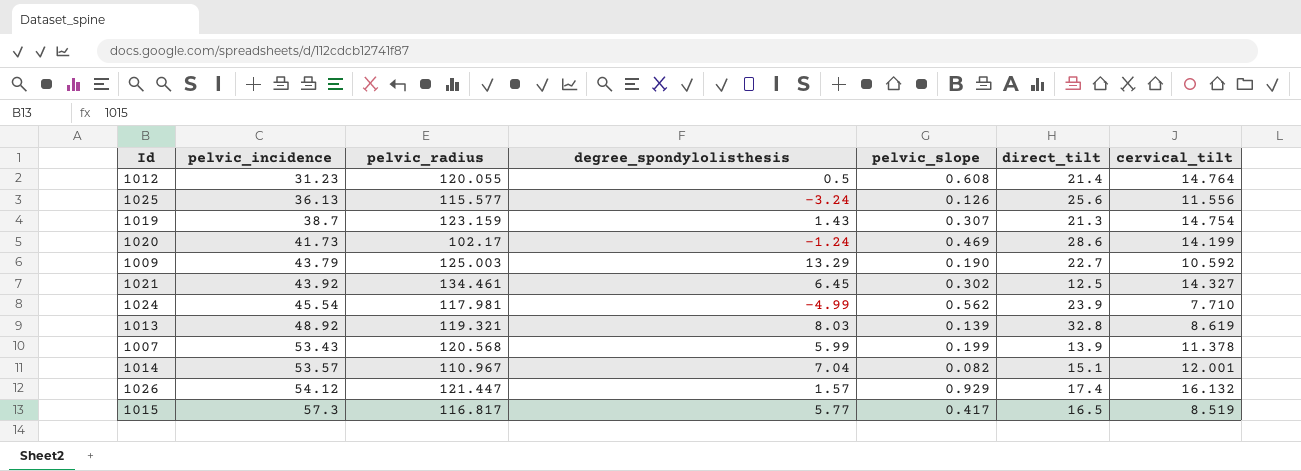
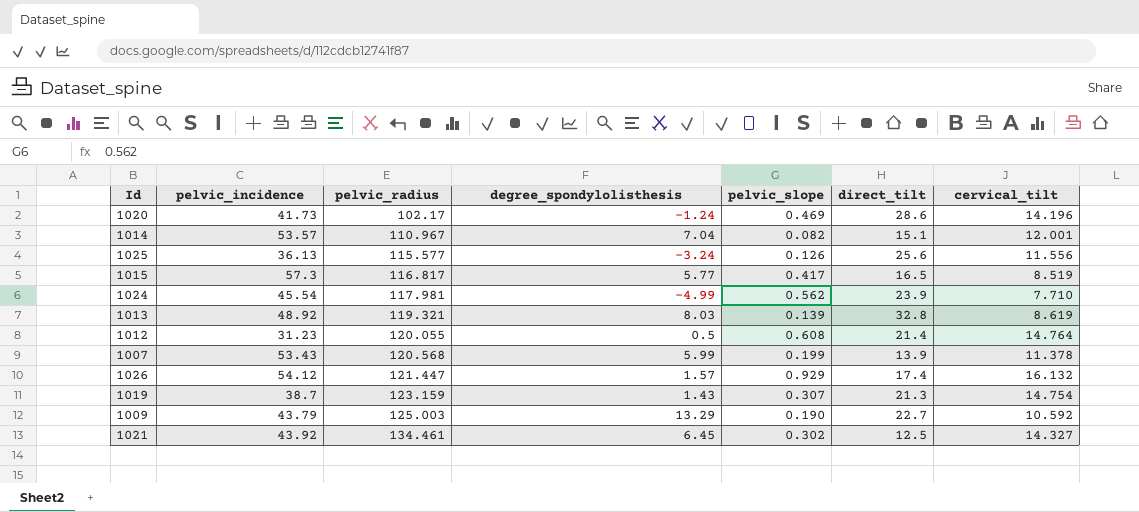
row order: pelvic_incidence ascending -> pelvic_radius ascending
1020 | cervical_tilt: 14.199 -> 14.196

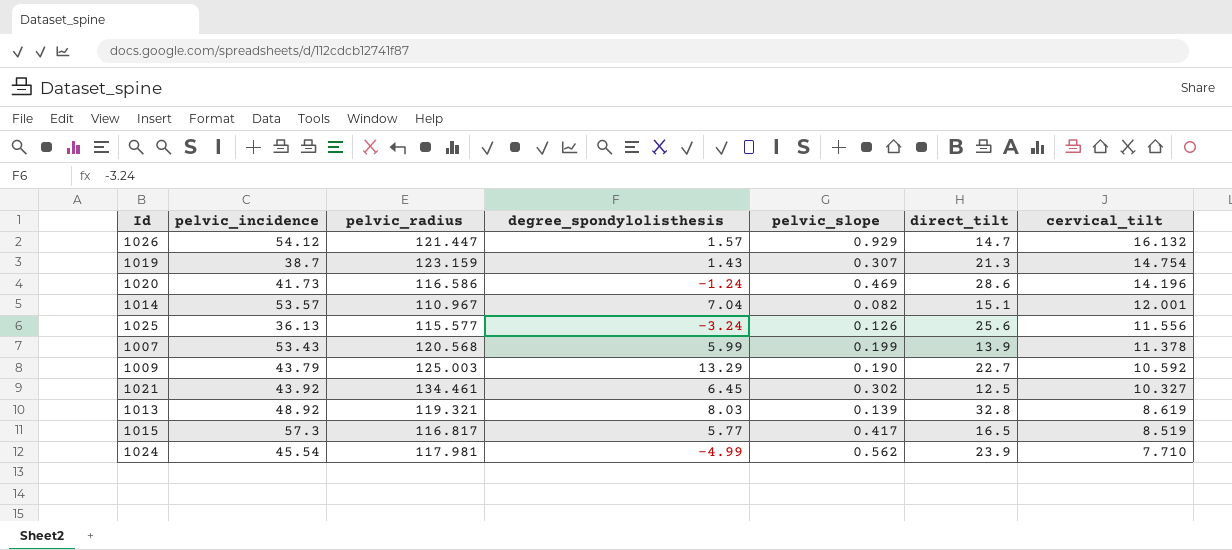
row order: pelvic_radius ascending -> cervical_tilt descending
row 1012: 31.23 | 120.055 | 0.5 | 0.608 | 21.4 | 14.764 -> none
1026 | direct_tilt: 17.4 -> 14.7
1020 | pelvic_radius: 102.17 -> 116.586
1021 | cervical_tilt: 14.327 -> 10.327

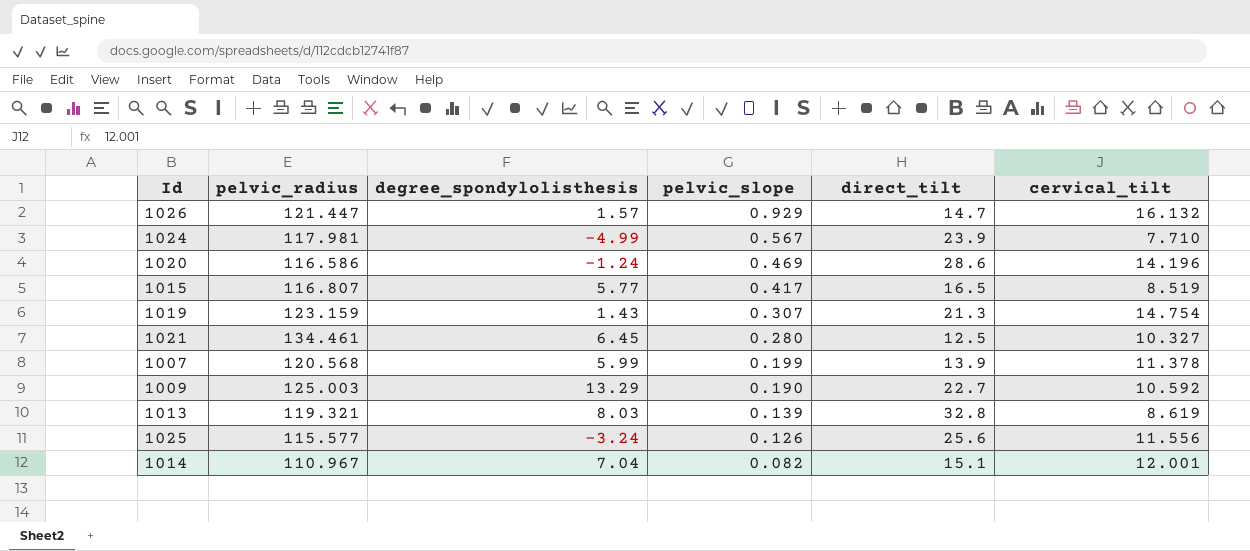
row order: cervical_tilt descending -> pelvic_slope descending
column pelvic_incidence | position: 2 -> none
1024 | pelvic_slope: 0.562 -> 0.567
1015 | pelvic_radius: 116.817 -> 116.807
1021 | pelvic_slope: 0.302 -> 0.280

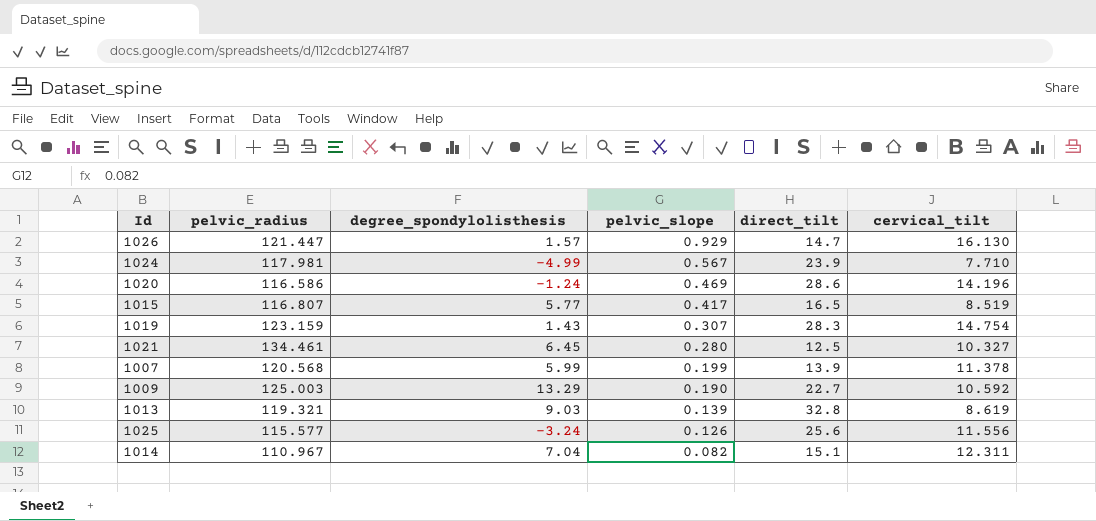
1026 | cervical_tilt: 16.132 -> 16.130
1019 | direct_tilt: 21.3 -> 28.3
1013 | degree_spondylolisthesis: 8.03 -> 9.03
1014 | cervical_tilt: 12.001 -> 12.311

